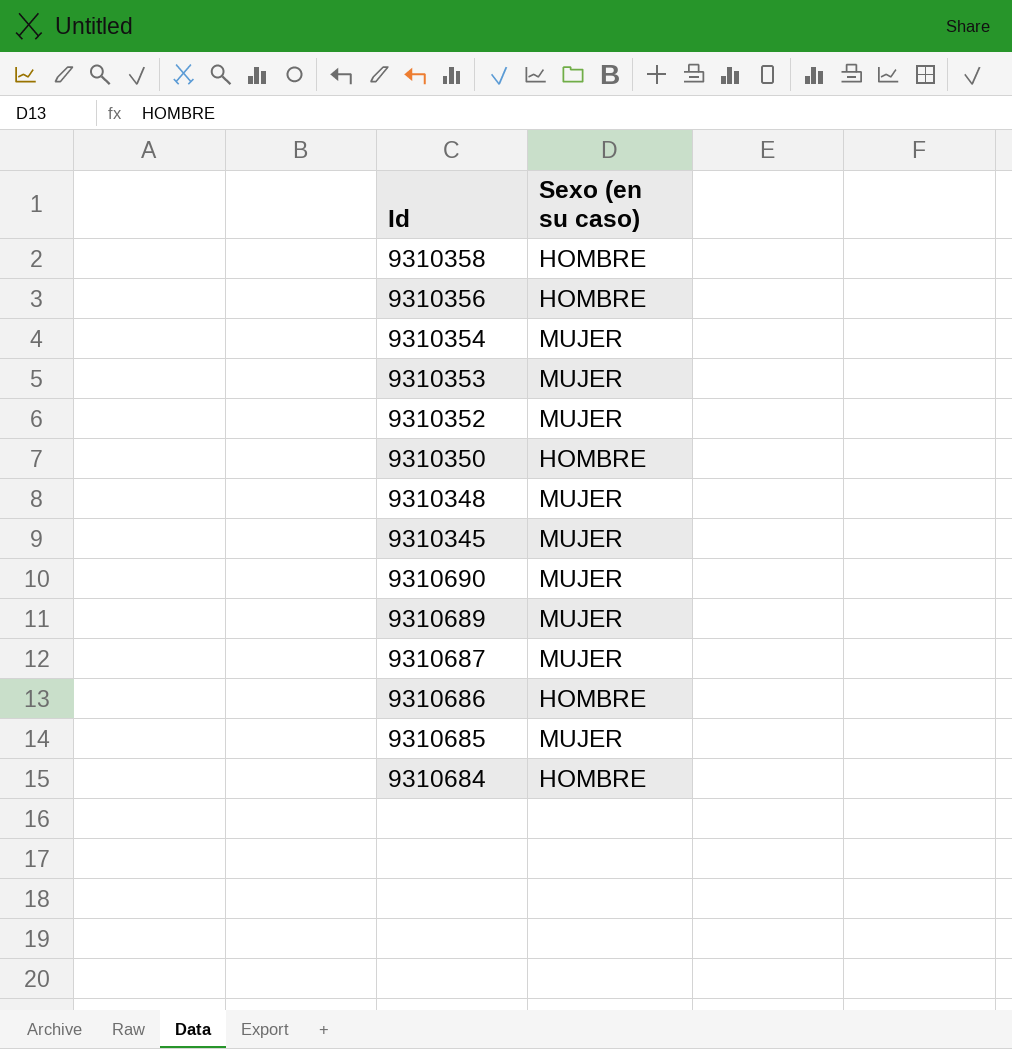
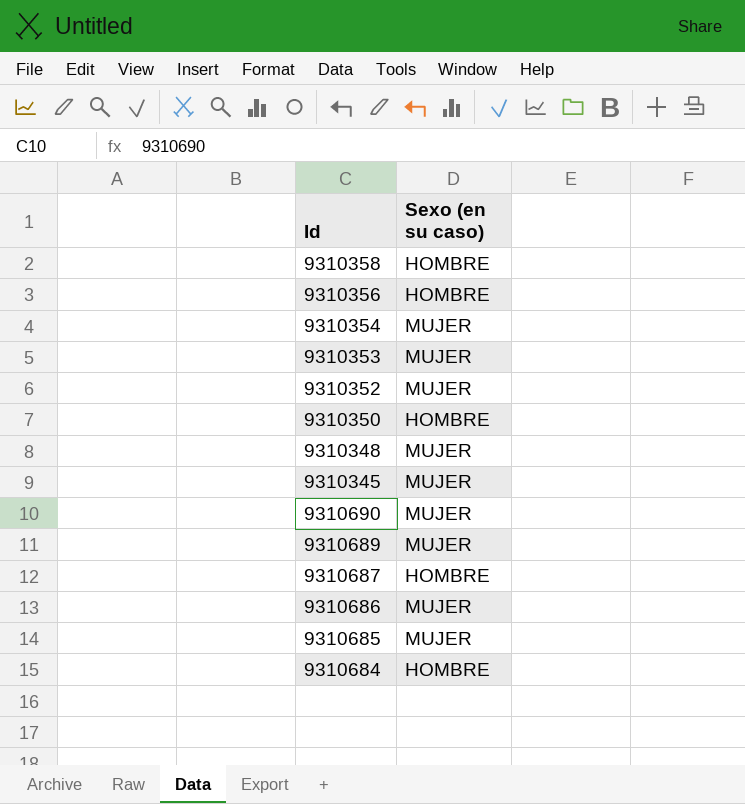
9310687 | Sexo (en su caso): MUJER -> HOMBRE
9310686 | Sexo (en su caso): HOMBRE -> MUJER

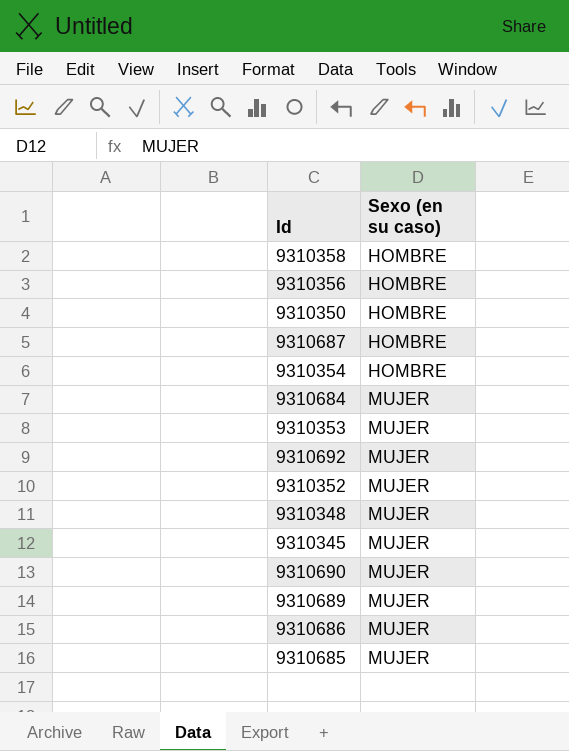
row order: none -> Sexo (en su caso) ascending
9310354 | Sexo (en su caso): MUJER -> HOMBRE
9310684 | Sexo (en su caso): HOMBRE -> MUJER
row 9310692: none -> MUJER

